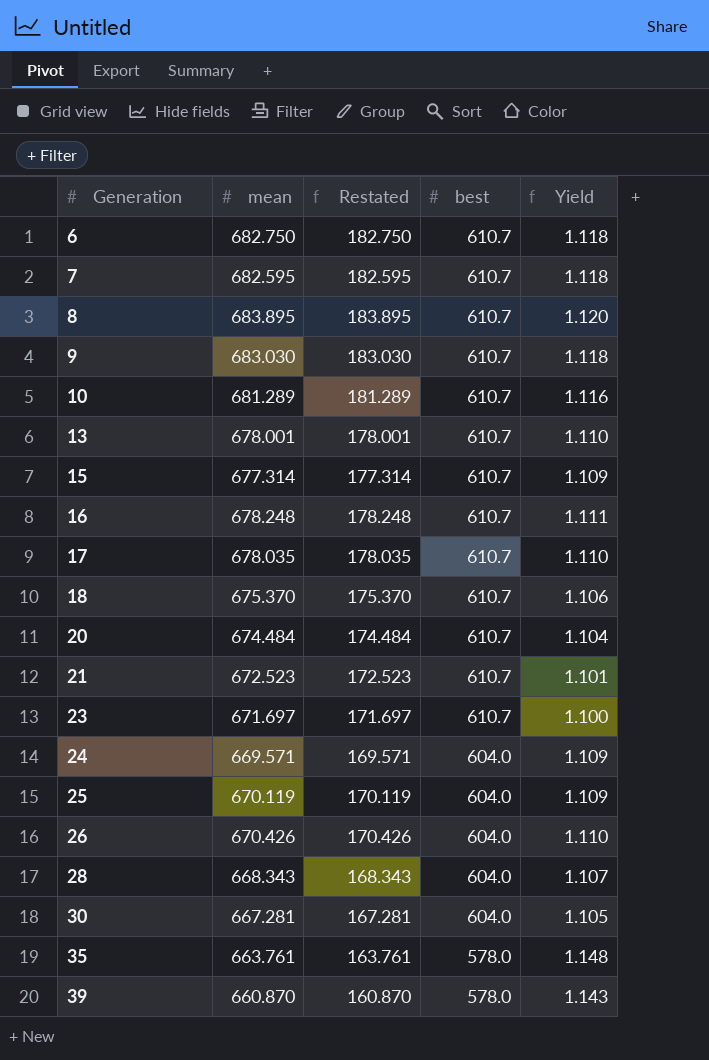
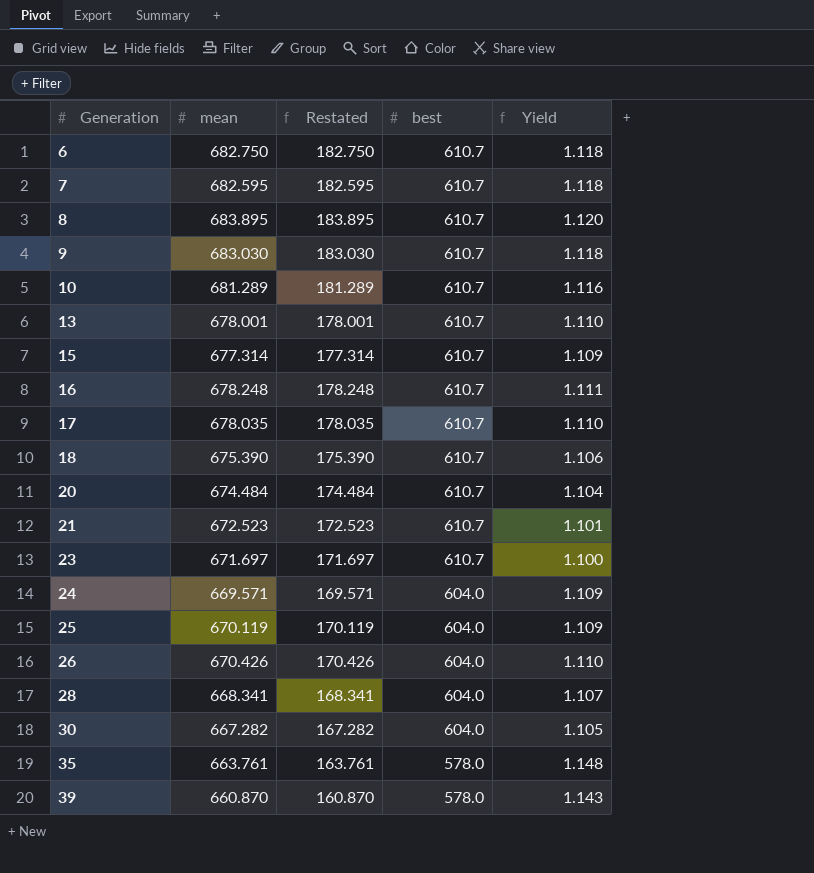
18 | mean: 675.370 -> 675.390
18 | Restated: 175.370 -> 175.390
28 | mean: 668.343 -> 668.341
28 | Restated: 168.343 -> 168.341
30 | mean: 667.281 -> 667.282
30 | Restated: 167.281 -> 167.282

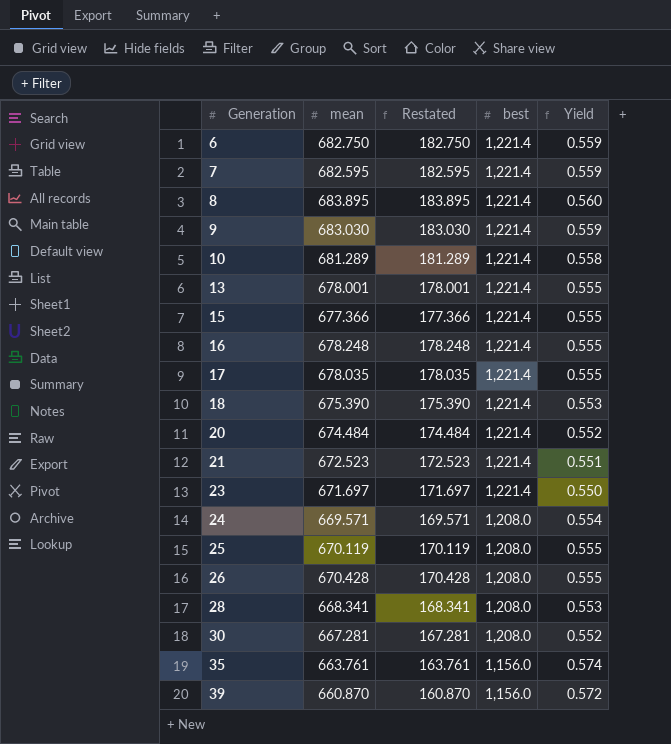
6 | best: 610.7 -> 1,221.4
6 | Yield: 1.118 -> 0.559
7 | best: 610.7 -> 1,221.4
7 | Yield: 1.118 -> 0.559
8 | best: 610.7 -> 1,221.4
8 | Yield: 1.120 -> 0.560
9 | best: 610.7 -> 1,221.4
9 | Yield: 1.118 -> 0.559
10 | best: 610.7 -> 1,221.4
10 | Yield: 1.116 -> 0.558
13 | best: 610.7 -> 1,221.4
13 | Yield: 1.110 -> 0.555
15 | mean: 677.314 -> 677.366
15 | Restated: 177.314 -> 177.366
15 | best: 610.7 -> 1,221.4
15 | Yield: 1.109 -> 0.555
16 | best: 610.7 -> 1,221.4
16 | Yield: 1.111 -> 0.555
17 | best: 610.7 -> 1,221.4
17 | Yield: 1.110 -> 0.555
18 | best: 610.7 -> 1,221.4
18 | Yield: 1.106 -> 0.553
20 | best: 610.7 -> 1,221.4
20 | Yield: 1.104 -> 0.552
21 | best: 610.7 -> 1,221.4
21 | Yield: 1.101 -> 0.551
23 | best: 610.7 -> 1,221.4
23 | Yield: 1.100 -> 0.550
24 | best: 604.0 -> 1,208.0
24 | Yield: 1.109 -> 0.554
25 | best: 604.0 -> 1,208.0
25 | Yield: 1.109 -> 0.555
26 | mean: 670.426 -> 670.428
26 | Restated: 170.426 -> 170.428
26 | best: 604.0 -> 1,208.0
26 | Yield: 1.110 -> 0.555
28 | best: 604.0 -> 1,208.0
28 | Yield: 1.107 -> 0.553
30 | mean: 667.282 -> 667.281
30 | Restated: 167.282 -> 167.281
30 | best: 604.0 -> 1,208.0
30 | Yield: 1.105 -> 0.552
35 | best: 578.0 -> 1,156.0
35 | Yield: 1.148 -> 0.574
39 | best: 578.0 -> 1,156.0
39 | Yield: 1.143 -> 0.572

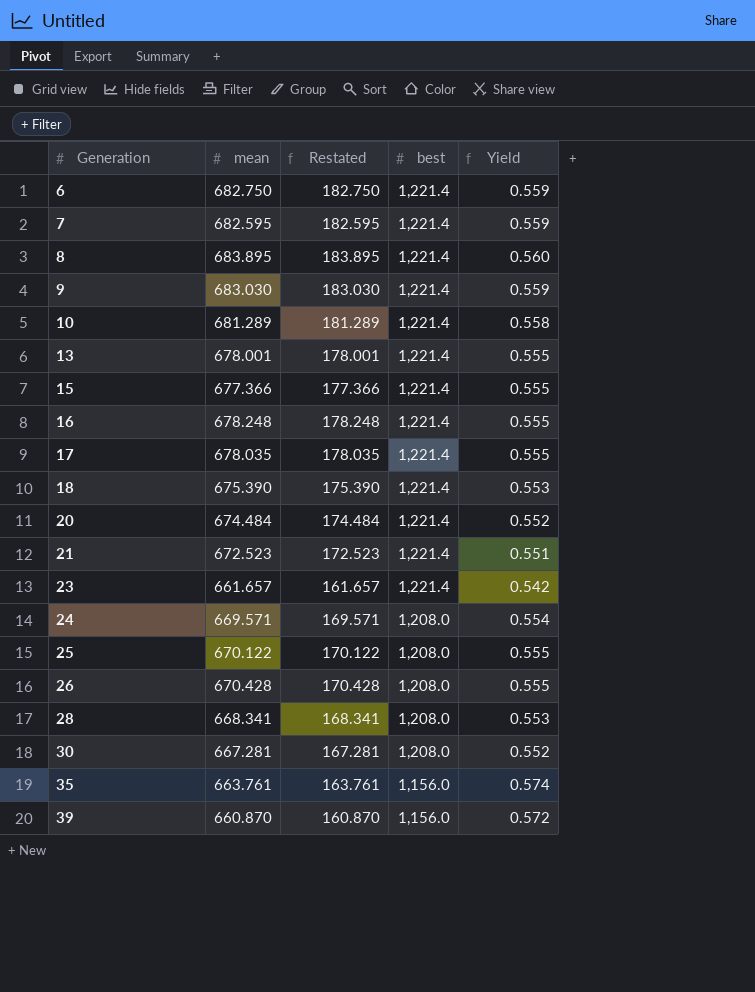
23 | mean: 671.697 -> 661.657
23 | Restated: 171.697 -> 161.657
23 | Yield: 0.550 -> 0.542
25 | mean: 670.119 -> 670.122
25 | Restated: 170.119 -> 170.122

